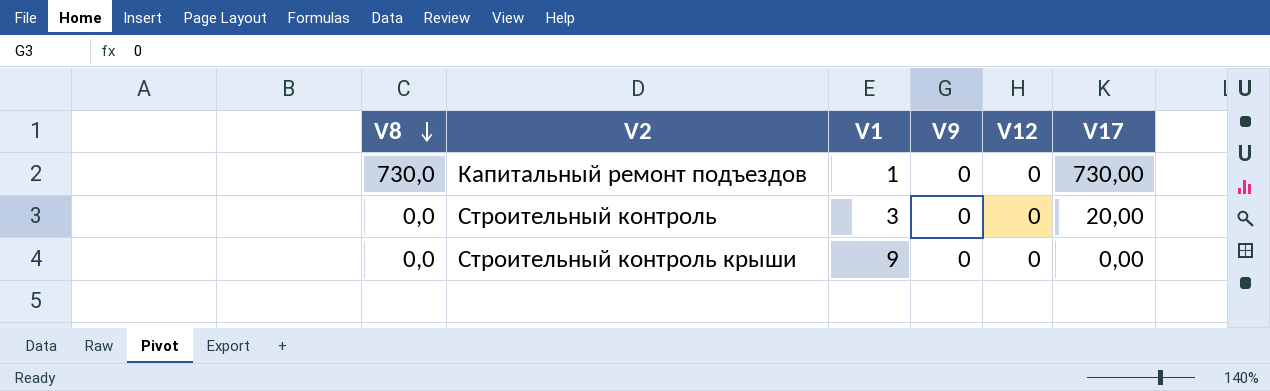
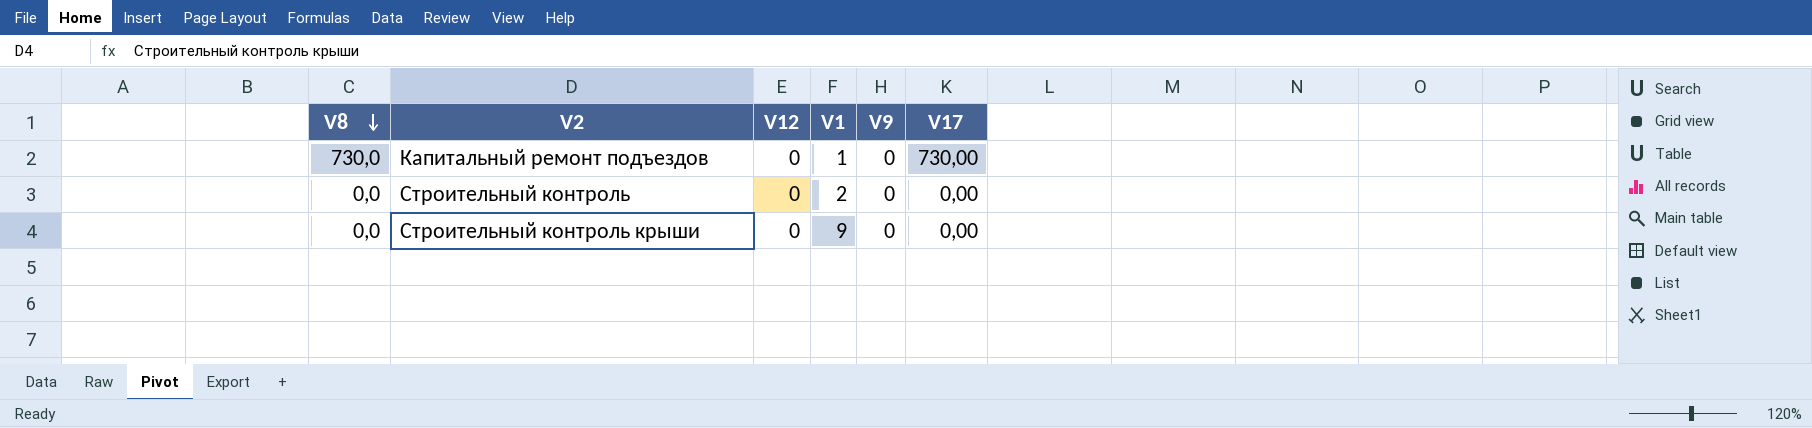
column V12 | position: 5 -> 3
Строительный контроль | V1: 3 -> 2
Строительный контроль | V17: 20,00 -> 0,00

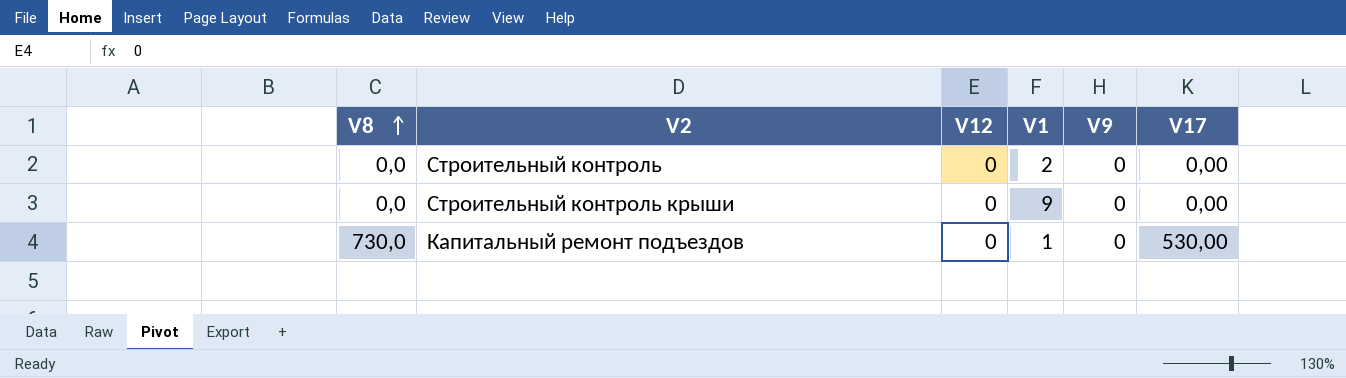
row order: V8 descending -> V8 ascending
Капитальный ремонт подъездов | V17: 730,00 -> 530,00

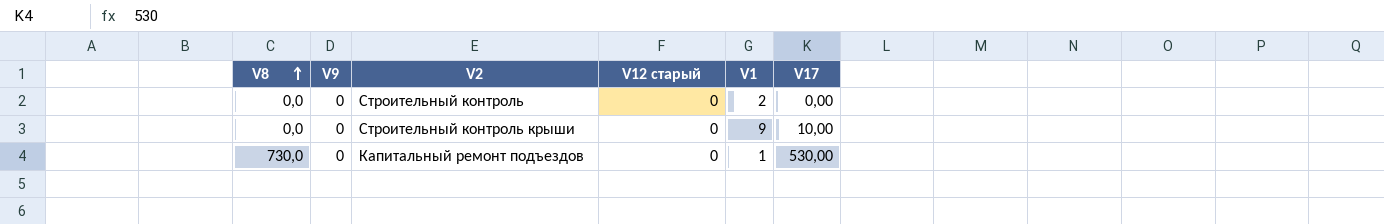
column V9 | position: 5 -> 2
column name: V12 -> V12 старый
Строительный контроль крыши | V17: 0,00 -> 10,00

